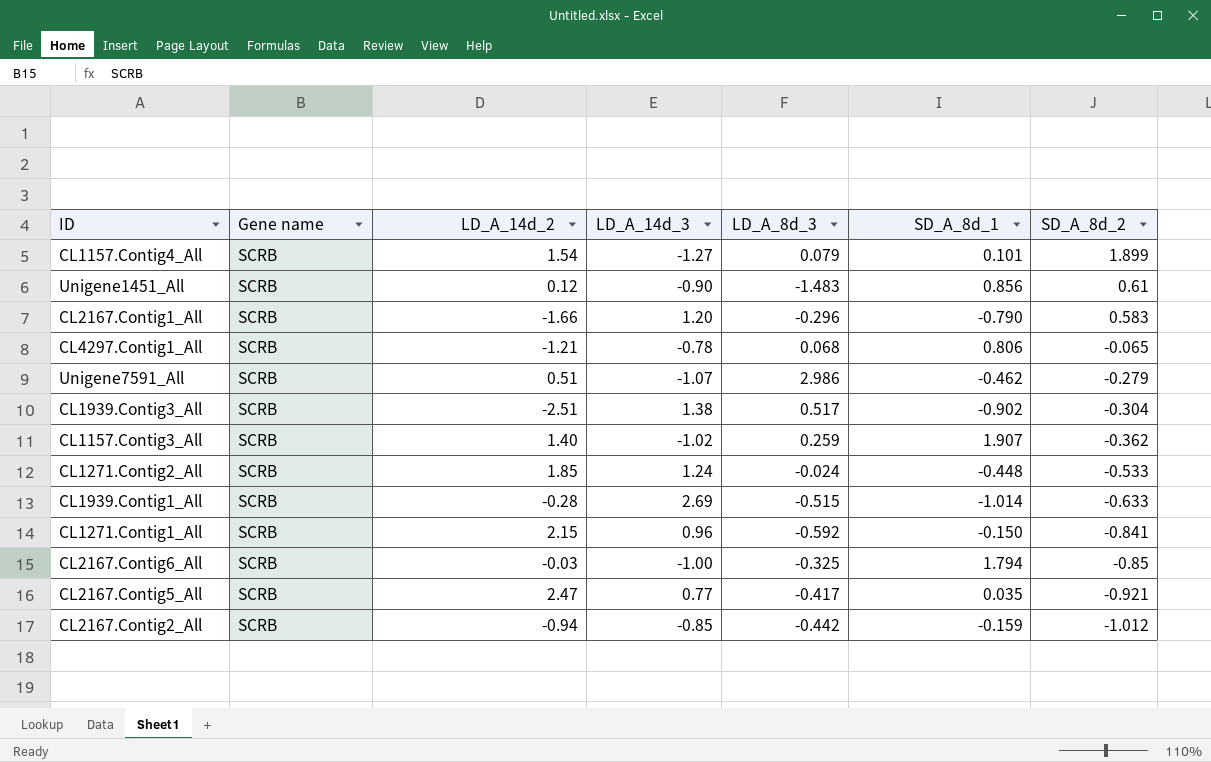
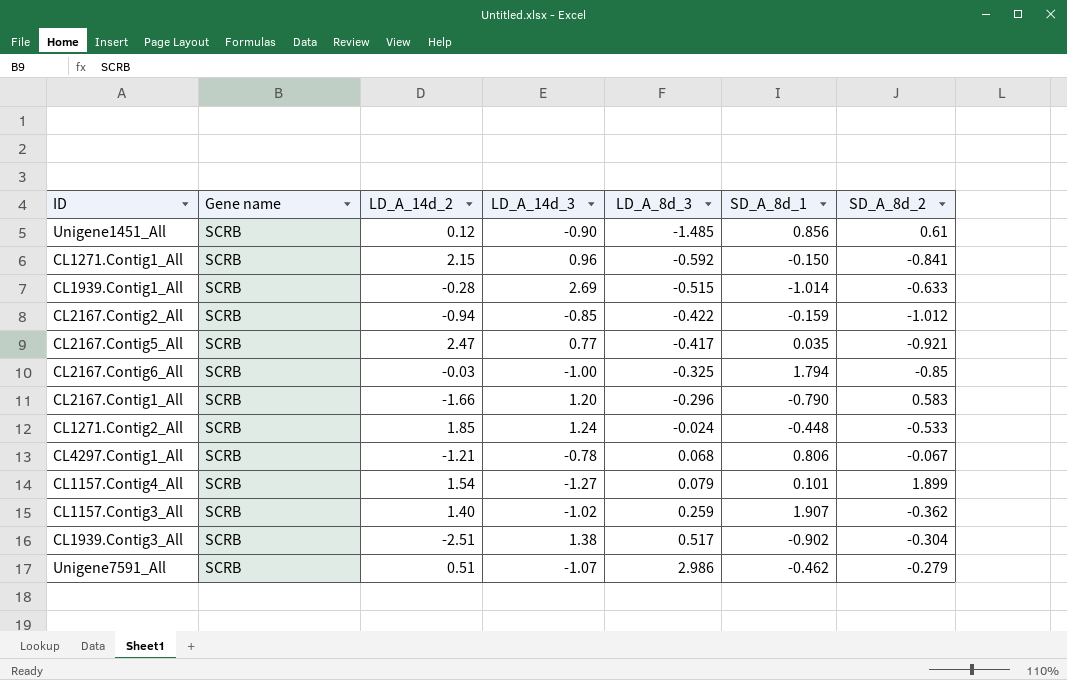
row order: SD_A_8d_2 descending -> LD_A_8d_3 ascending
Unigene1451_All | LD_A_8d_3: -1.483 -> -1.485
CL2167.Contig2_All | LD_A_8d_3: -0.442 -> -0.422
CL4297.Contig1_All | SD_A_8d_2: -0.065 -> -0.067

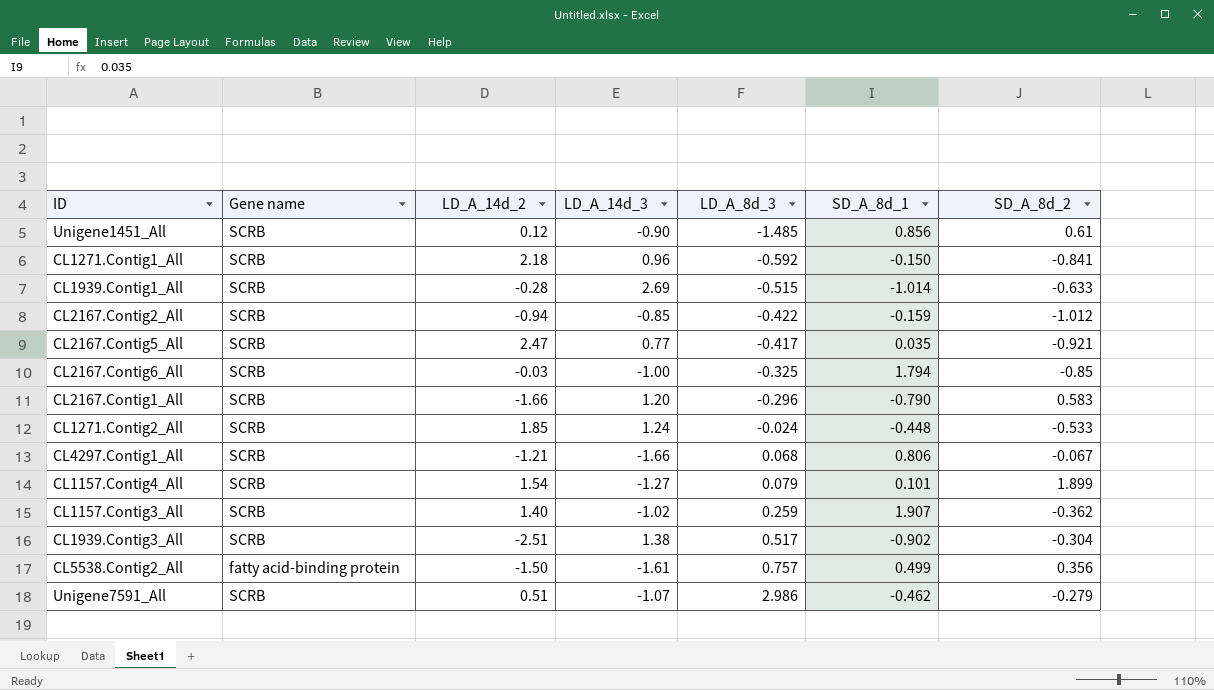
CL1271.Contig1_All | LD_A_14d_2: 2.15 -> 2.18
CL4297.Contig1_All | LD_A_14d_3: -0.78 -> -1.66
row CL5538.Contig2_All: none -> fatty acid-binding protein | -1.50 | -1.61 | 0.757 | 0.499 | 0.356

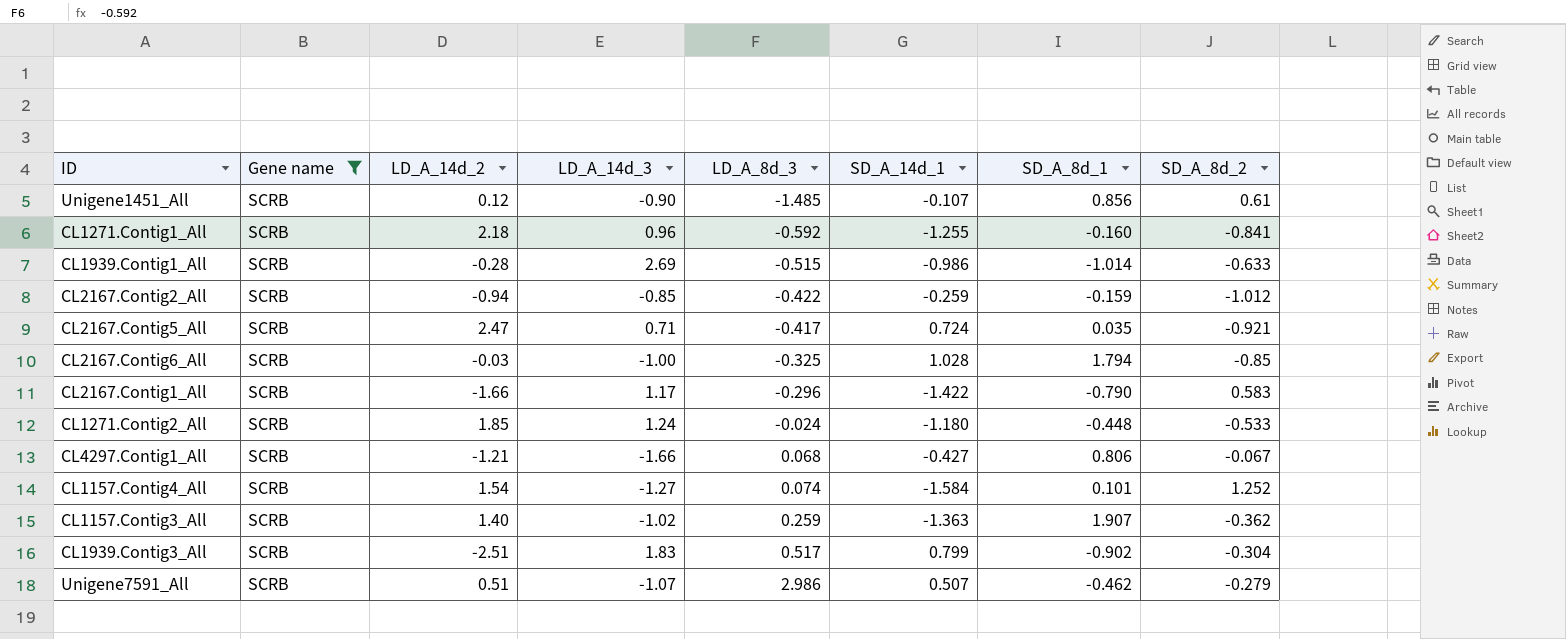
filter: none -> Gene name = SCRB
column SD_A_14d_1 | position: none -> 6
CL1271.Contig1_All | SD_A_8d_1: -0.150 -> -0.160
CL2167.Contig5_All | LD_A_14d_3: 0.77 -> 0.71
CL2167.Contig1_All | LD_A_14d_3: 1.20 -> 1.17
CL1157.Contig4_All | LD_A_8d_3: 0.079 -> 0.074
CL1157.Contig4_All | SD_A_8d_2: 1.899 -> 1.252
CL1939.Contig3_All | LD_A_14d_3: 1.38 -> 1.83

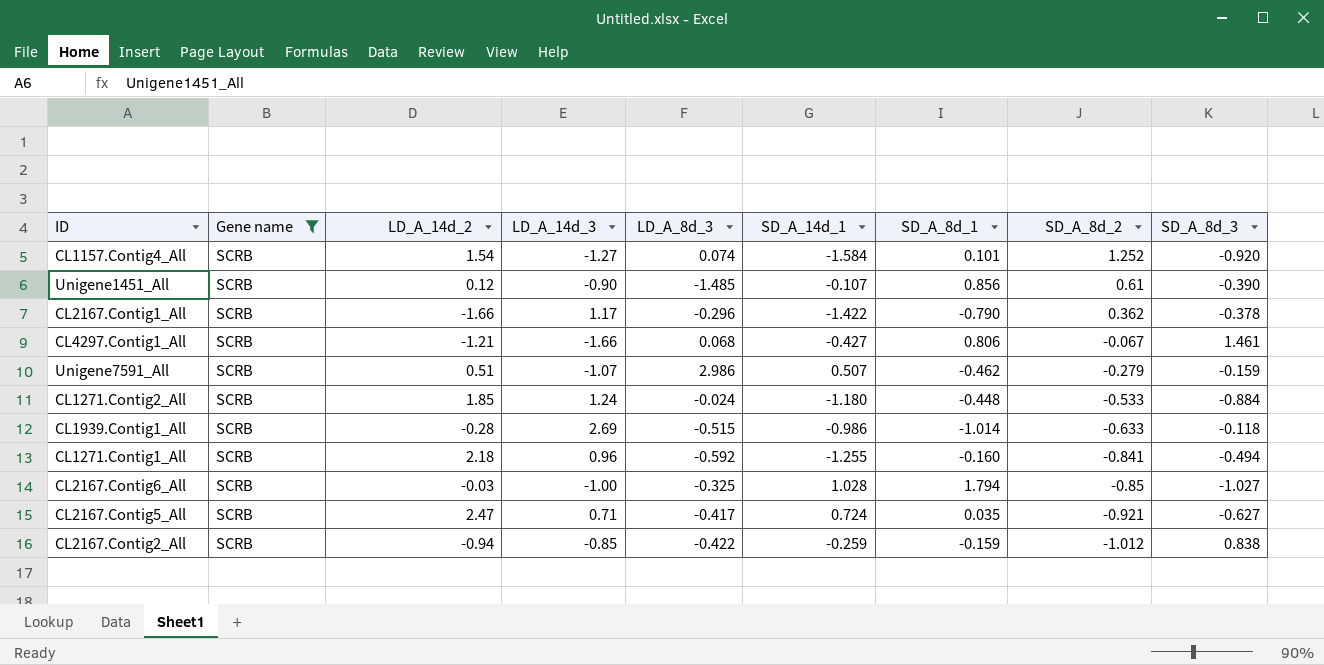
row order: LD_A_8d_3 ascending -> SD_A_8d_2 descending
column SD_A_8d_3 | position: none -> 9
row CL1157.Contig3_All: SCRB | 1.40 | -1.02 | 0.259 | -1.363 | 1.907 | -0.362 -> none
row CL1939.Contig3_All: SCRB | -2.51 | 1.83 | 0.517 | 0.799 | -0.902 | -0.304 -> none
CL2167.Contig1_All | SD_A_8d_2: 0.583 -> 0.362

